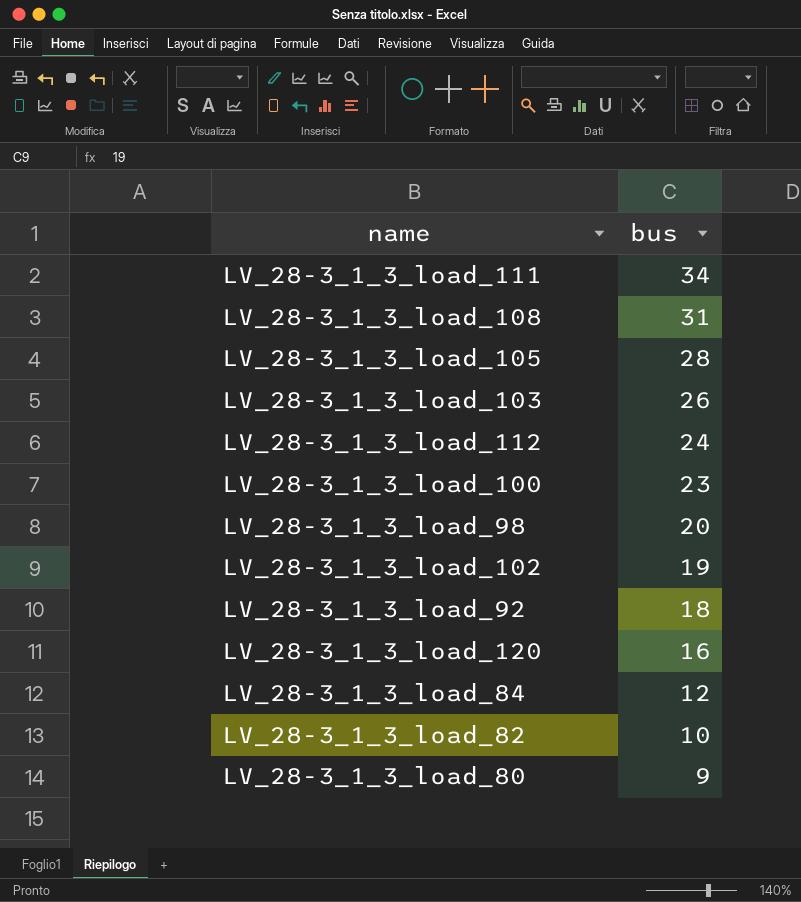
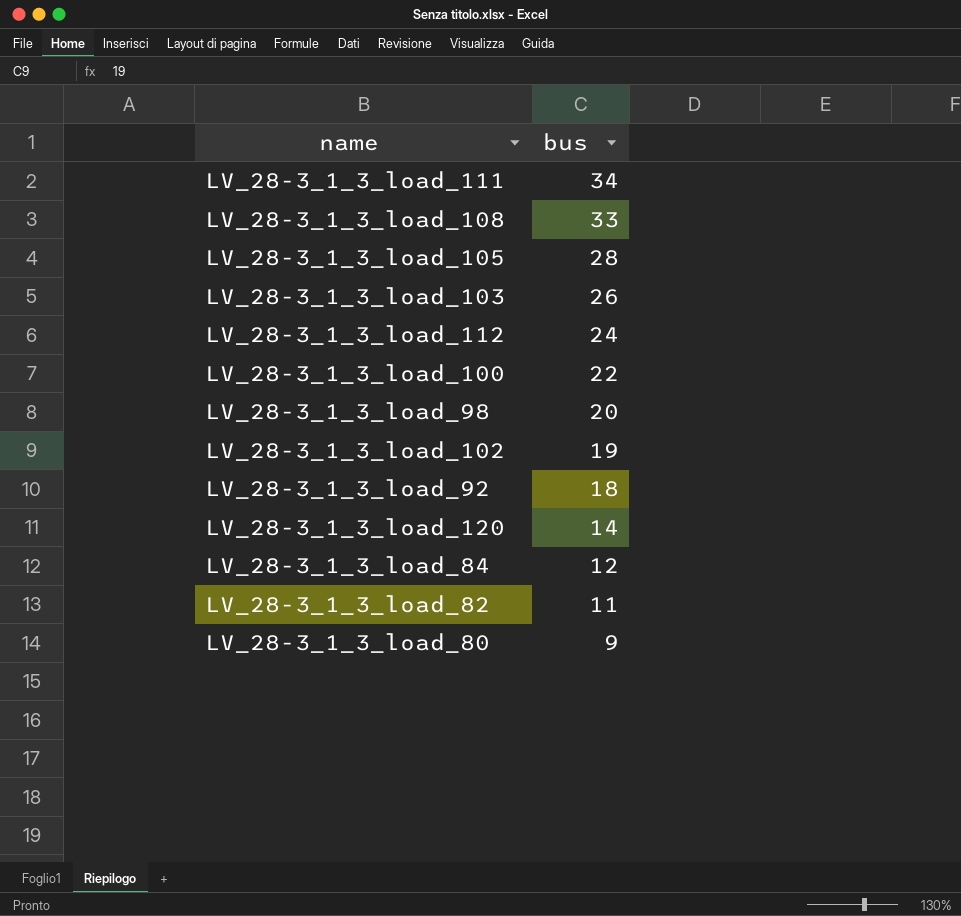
LV_28-3_1_3_load_108 | bus: 31 -> 33
LV_28-3_1_3_load_100 | bus: 23 -> 22
LV_28-3_1_3_load_120 | bus: 16 -> 14
LV_28-3_1_3_load_82 | bus: 10 -> 11

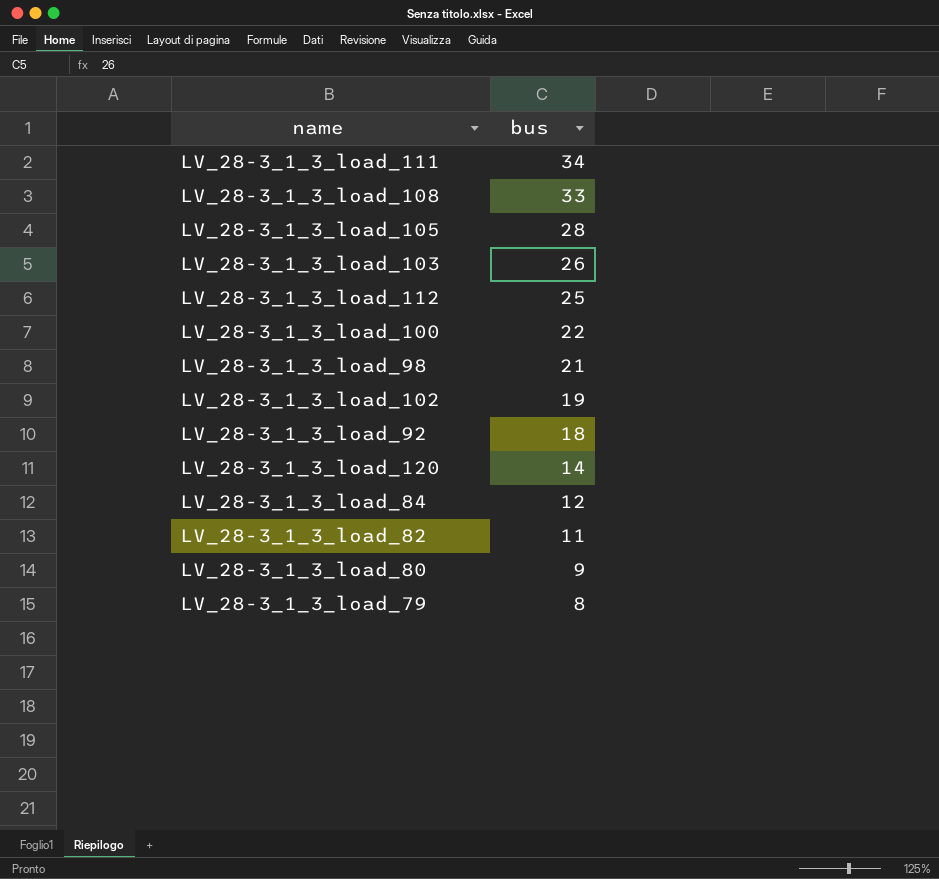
LV_28-3_1_3_load_112 | bus: 24 -> 25
LV_28-3_1_3_load_98 | bus: 20 -> 21
row LV_28-3_1_3_load_79: none -> 8

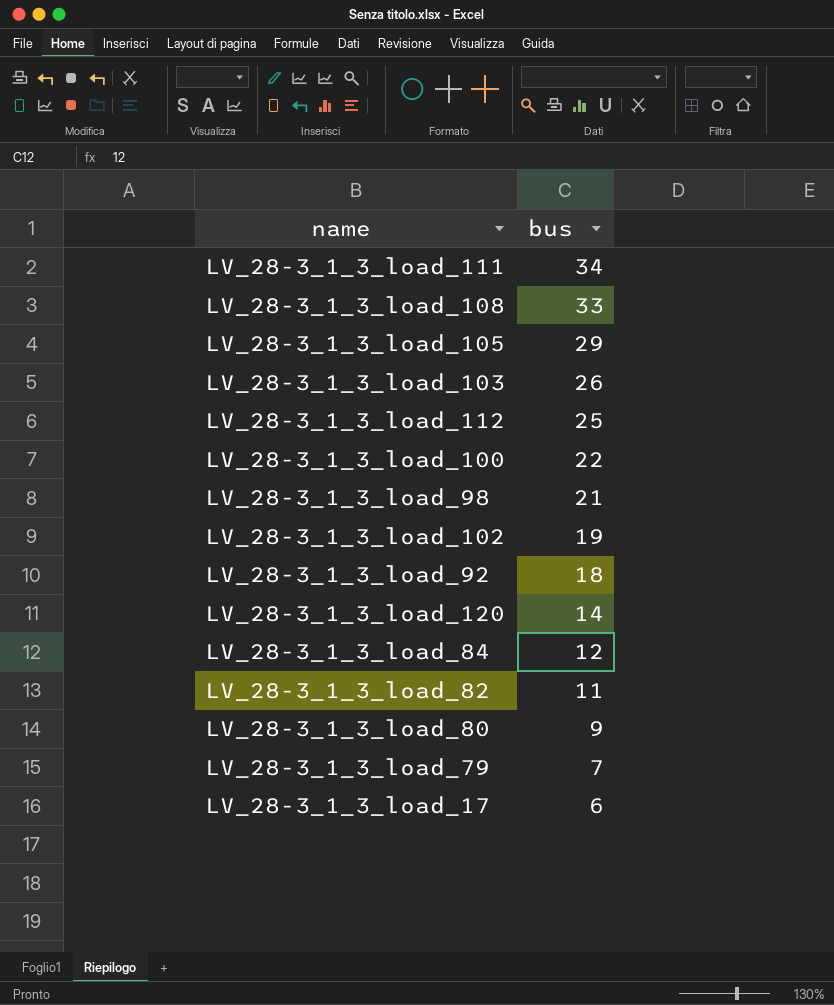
LV_28-3_1_3_load_105 | bus: 28 -> 29
LV_28-3_1_3_load_79 | bus: 8 -> 7
row LV_28-3_1_3_load_17: none -> 6

